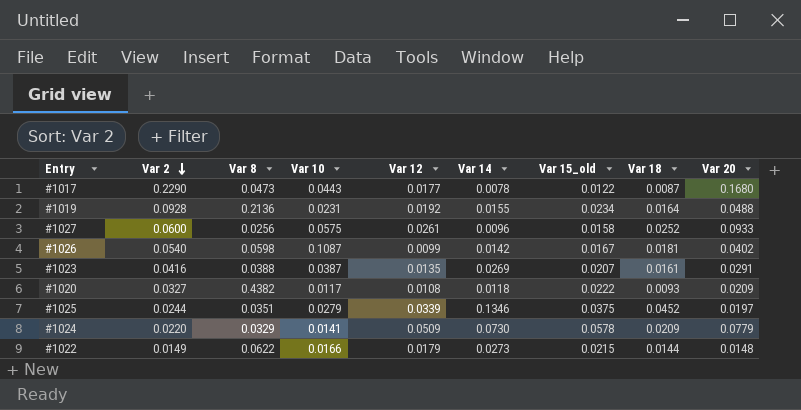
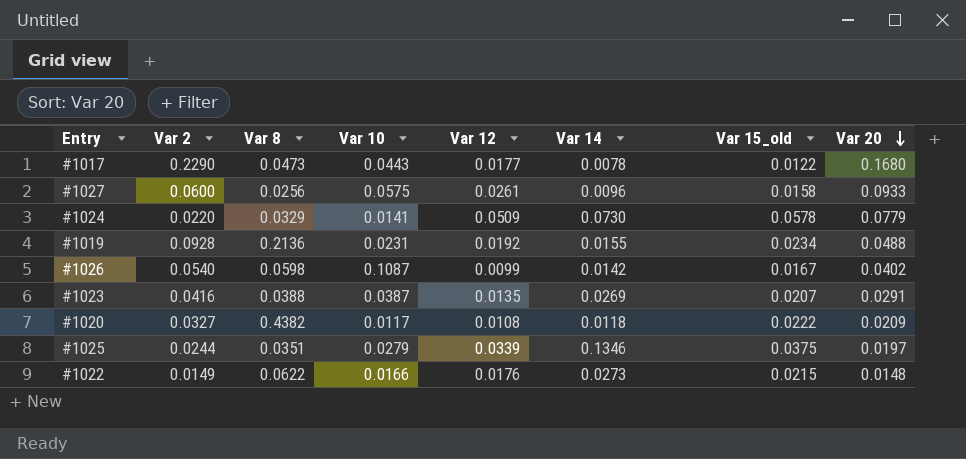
row order: Var 2 descending -> Var 20 descending
column Var 18 | position: 8 -> none
#1022 | Var 12: 0.0179 -> 0.0176

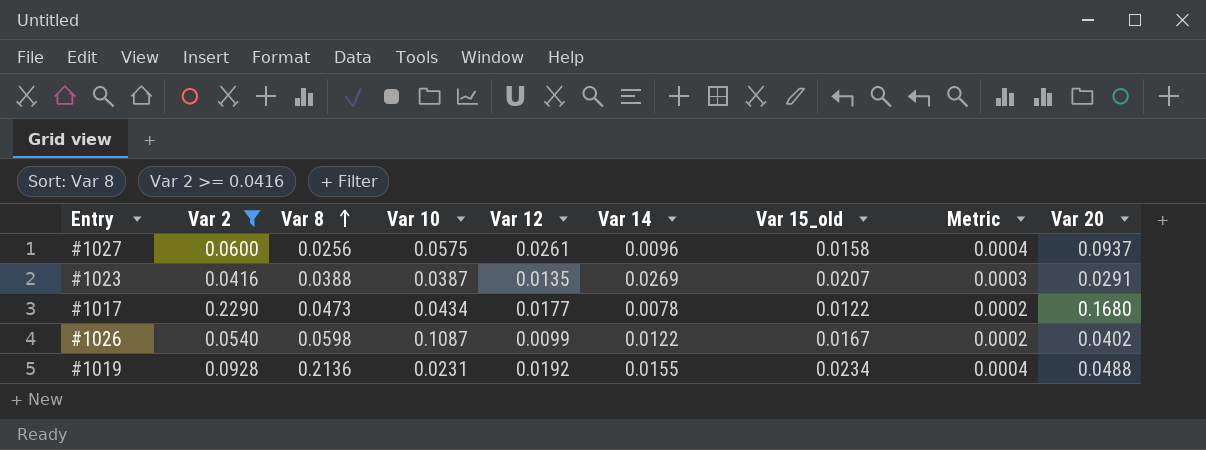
filter: none -> Var 2 >= 0.0416
row order: Var 20 descending -> Var 8 ascending
column Metric | formula: none -> [Var 12] * [Var 15_old]
#1027 | Var 20: 0.0933 -> 0.0937
#1017 | Var 10: 0.0443 -> 0.0434
#1026 | Var 14: 0.0142 -> 0.0122

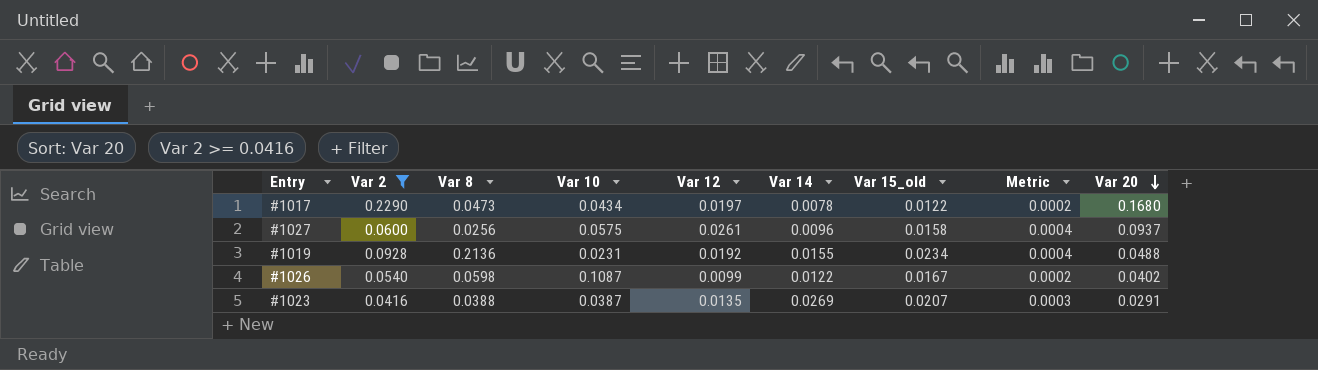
row order: Var 8 ascending -> Var 20 descending
#1017 | Var 12: 0.0177 -> 0.0197

